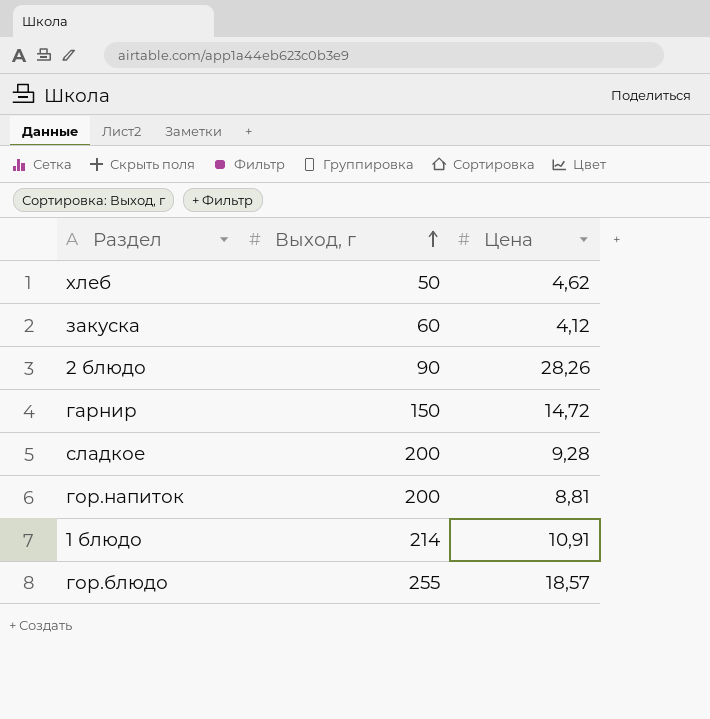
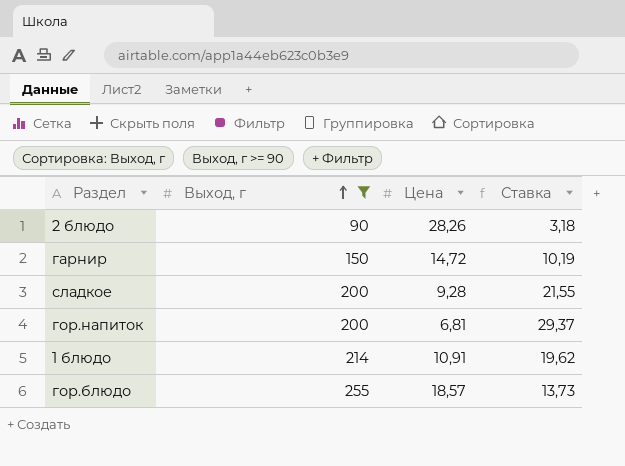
filter: none -> Выход, г >= 90
column Ставка | formula: none -> [Выход, г] / [Цена]
гор.напиток | Цена: 8,81 -> 6,81

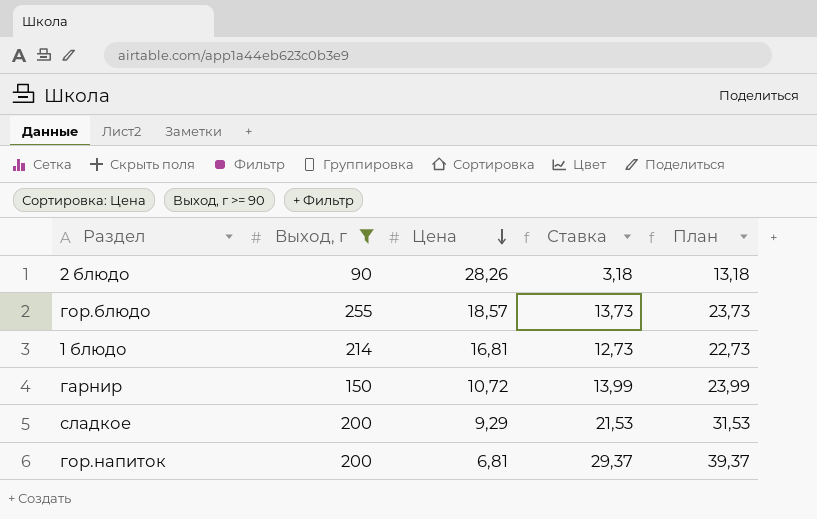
row order: Выход, г ascending -> Цена descending
column План | formula: none -> [Ставка] + 10
1 блюдо | Цена: 10,91 -> 16,81
1 блюдо | Ставка: 19,62 -> 12,73
гарнир | Цена: 14,72 -> 10,72
гарнир | Ставка: 10,19 -> 13,99
сладкое | Цена: 9,28 -> 9,29
сладкое | Ставка: 21,55 -> 21,53

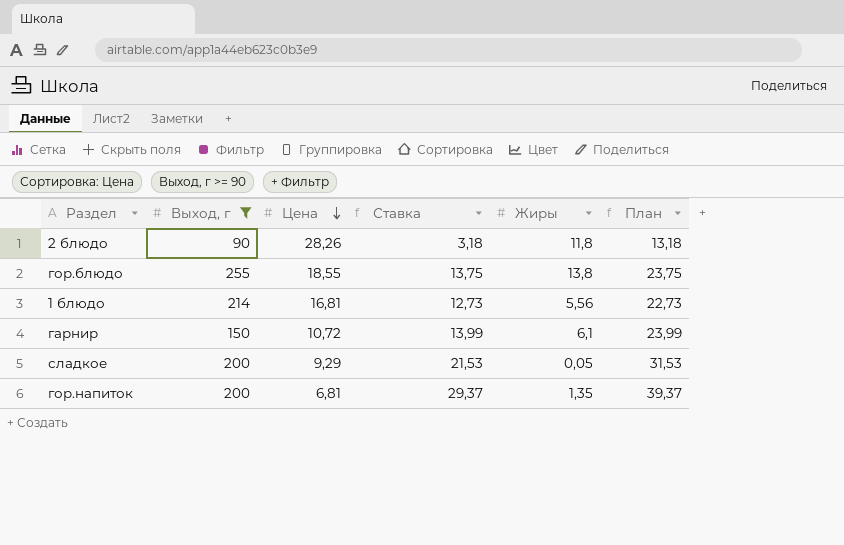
column Жиры | position: none -> 5
гор.блюдо | Цена: 18,57 -> 18,55
гор.блюдо | Ставка: 13,73 -> 13,75
гор.блюдо | План: 23,73 -> 23,75

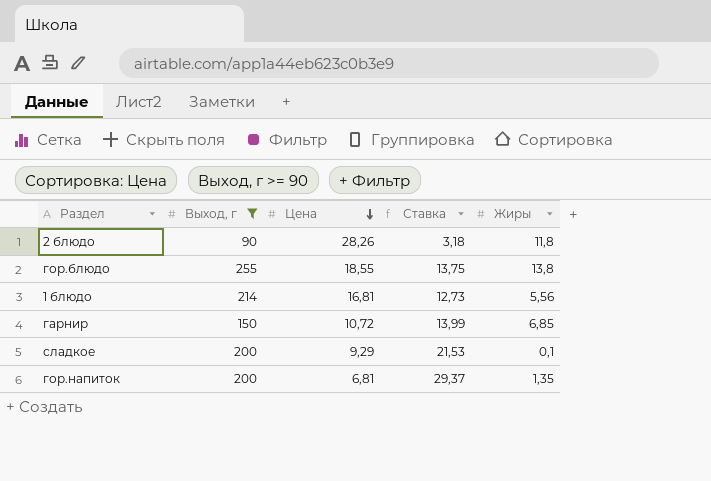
column План | formula: [Ставка] + 10 -> none
гарнир | Жиры: 6,1 -> 6,85
сладкое | Жиры: 0,05 -> 0,1

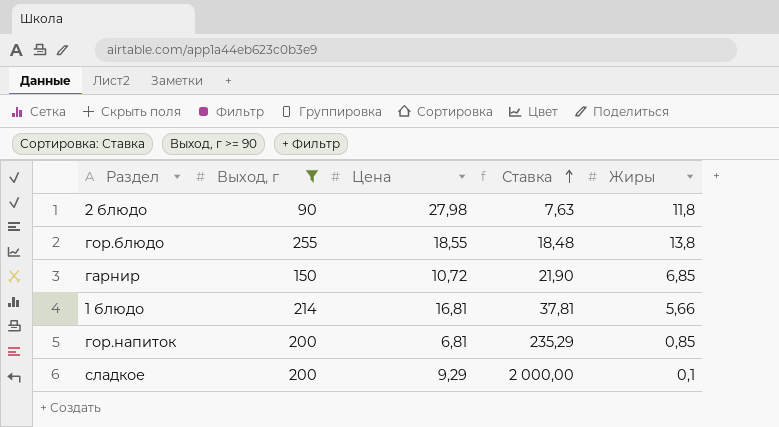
row order: Цена descending -> Ставка ascending
column Ставка | formula: [Выход, г] / [Цена] -> [Выход, г] / [Жиры]
2 блюдо | Цена: 28,26 -> 27,98
1 блюдо | Жиры: 5,56 -> 5,66
гор.напиток | Жиры: 1,35 -> 0,85

